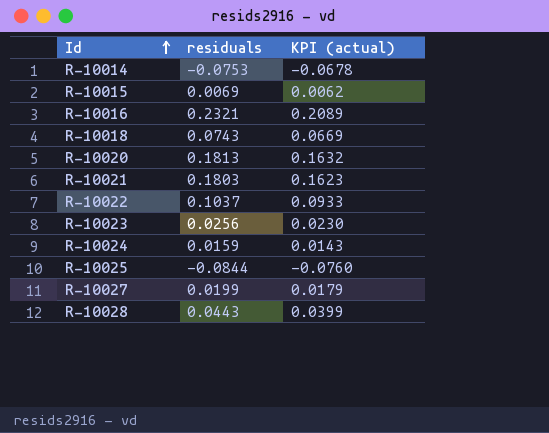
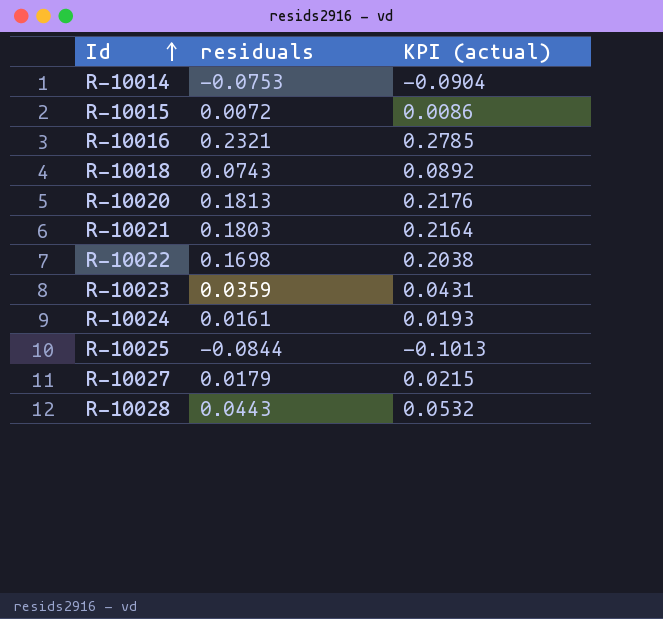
column KPI (actual) | formula: [residuals] * 0.9 -> [residuals] * 1.2
R-10015 | residuals: 0.0069 -> 0.0072
R-10022 | residuals: 0.1037 -> 0.1698
R-10023 | residuals: 0.0256 -> 0.0359
R-10024 | residuals: 0.0159 -> 0.0161
R-10027 | residuals: 0.0199 -> 0.0179

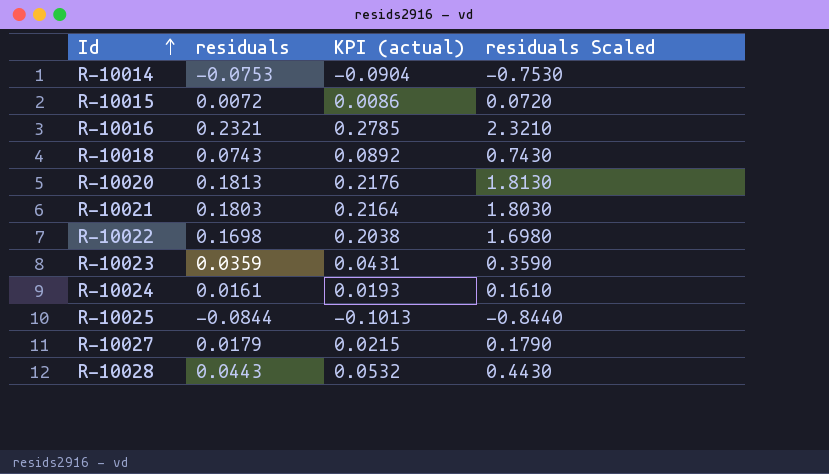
column residuals Scaled | formula: none -> [residuals] * 10

